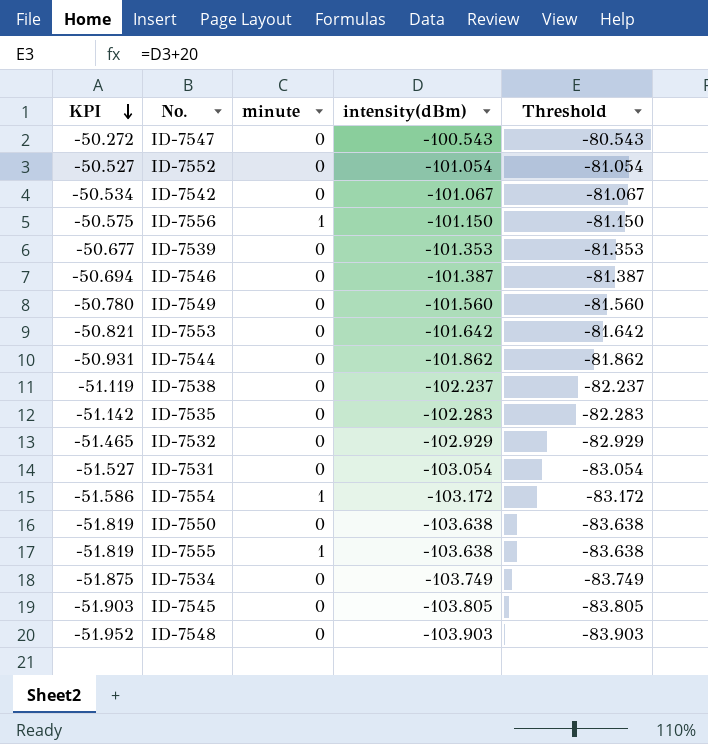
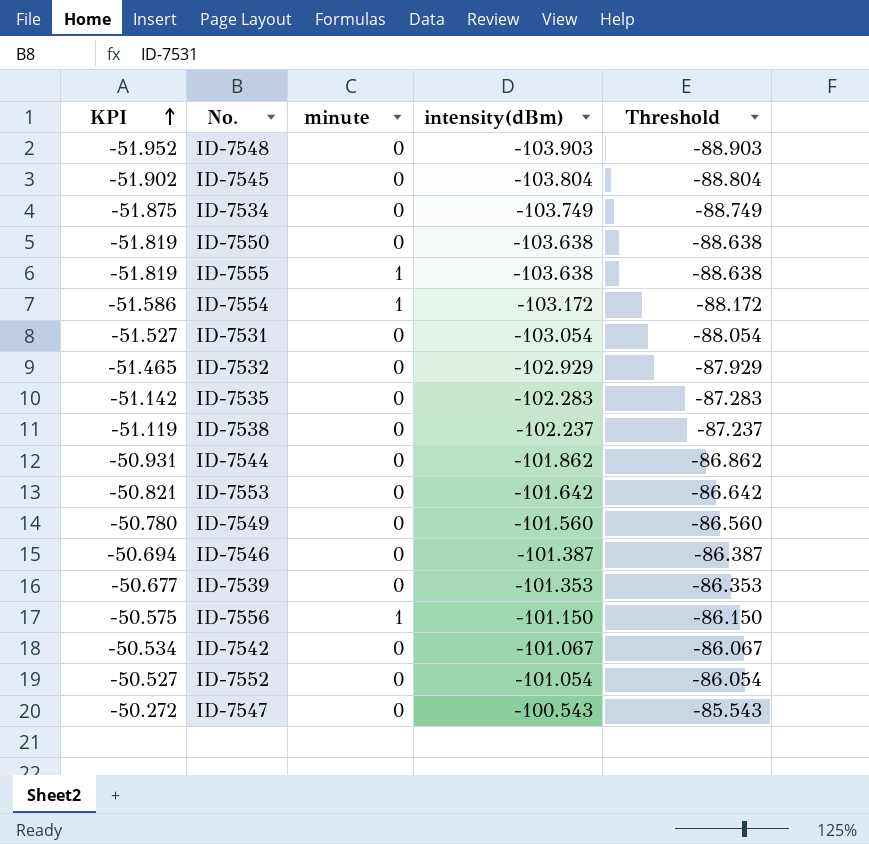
row order: KPI descending -> KPI ascending
column Threshold | formula: [intensity(dBm)] + 20 -> [intensity(dBm)] + 15
ID-7545 | KPI: -51.903 -> -51.902
ID-7545 | intensity(dBm): -103.805 -> -103.804

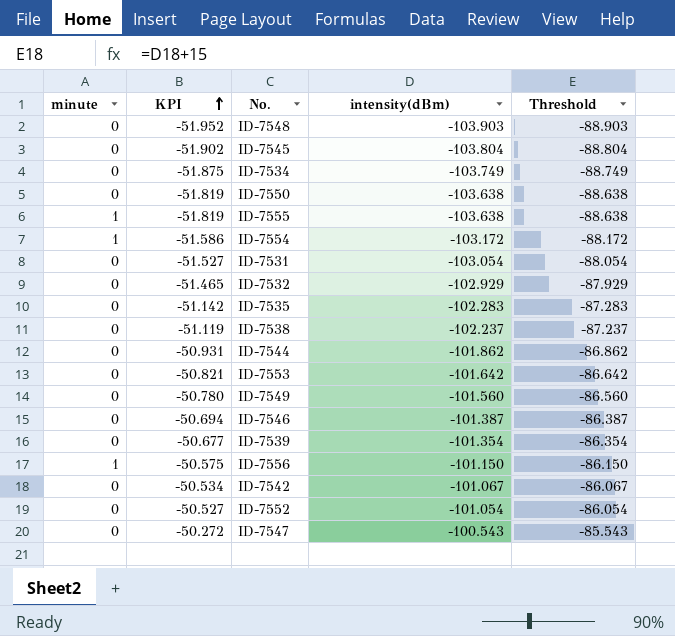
column minute | position: 3 -> 1
ID-7539 | intensity(dBm): -101.353 -> -101.354
ID-7539 | Threshold: -86.353 -> -86.354

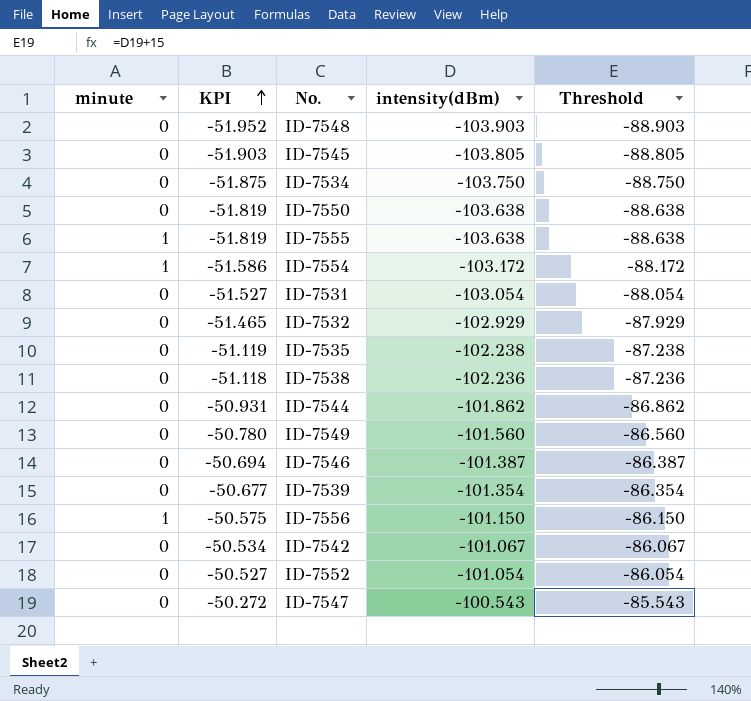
row ID-7553: 0 | -50.821 | -101.642 | -86.642 -> none
ID-7545 | KPI: -51.902 -> -51.903
ID-7545 | intensity(dBm): -103.804 -> -103.805
ID-7545 | Threshold: -88.804 -> -88.805
ID-7534 | intensity(dBm): -103.749 -> -103.750
ID-7534 | Threshold: -88.749 -> -88.750
ID-7535 | KPI: -51.142 -> -51.119
ID-7535 | intensity(dBm): -102.283 -> -102.238
ID-7535 | Threshold: -87.283 -> -87.238
ID-7538 | KPI: -51.119 -> -51.118
ID-7538 | intensity(dBm): -102.237 -> -102.236
ID-7538 | Threshold: -87.237 -> -87.236

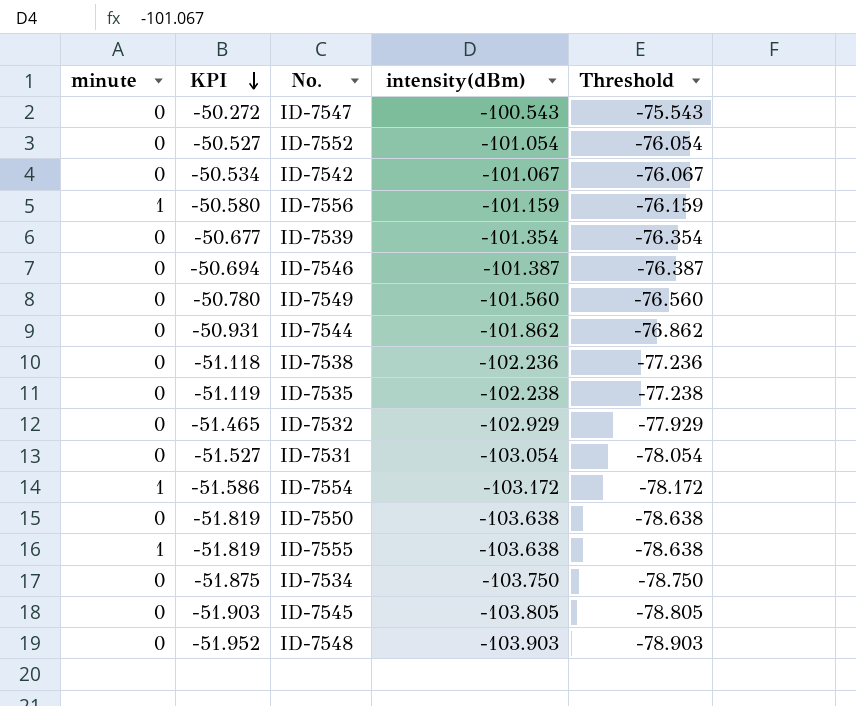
row order: KPI ascending -> KPI descending
column Threshold | formula: [intensity(dBm)] + 15 -> [intensity(dBm)] + 25
ID-7556 | KPI: -50.575 -> -50.580
ID-7556 | intensity(dBm): -101.150 -> -101.159

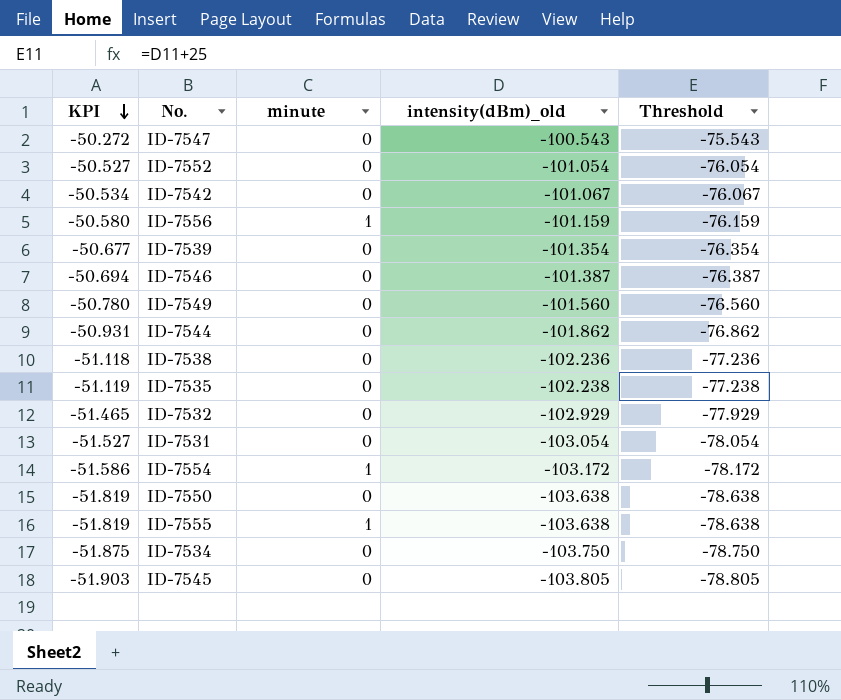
column minute | position: 1 -> 3
column name: intensity(dBm) -> intensity(dBm)_old
row ID-7548: 0 | -51.952 | -103.903 | -78.903 -> none

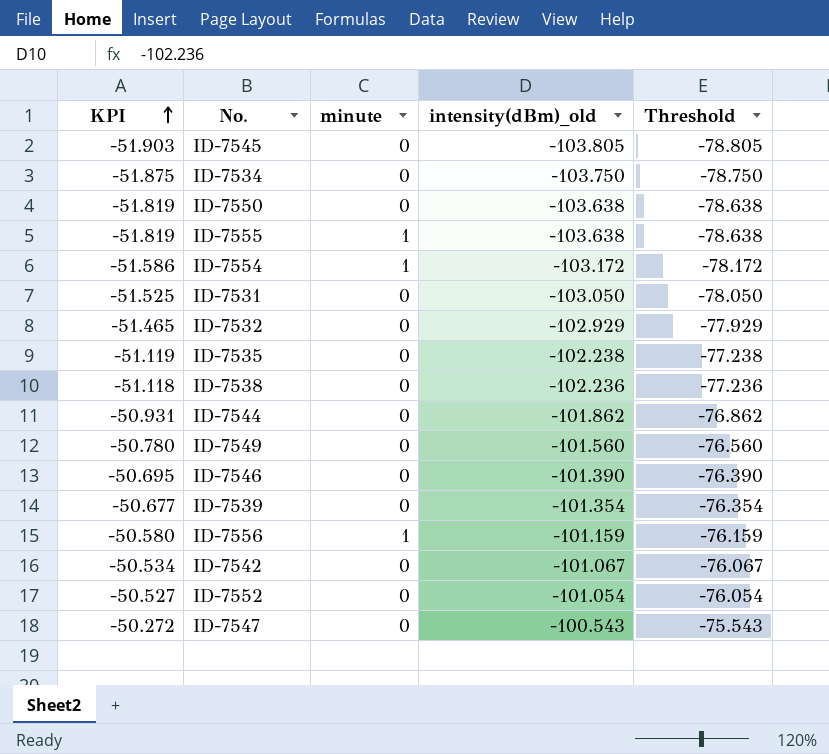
row order: KPI descending -> KPI ascending
ID-7531 | KPI: -51.527 -> -51.525
ID-7531 | intensity(dBm)_old: -103.054 -> -103.050
ID-7531 | Threshold: -78.054 -> -78.050
ID-7546 | KPI: -50.694 -> -50.695
ID-7546 | intensity(dBm)_old: -101.387 -> -101.390
ID-7546 | Threshold: -76.387 -> -76.390

